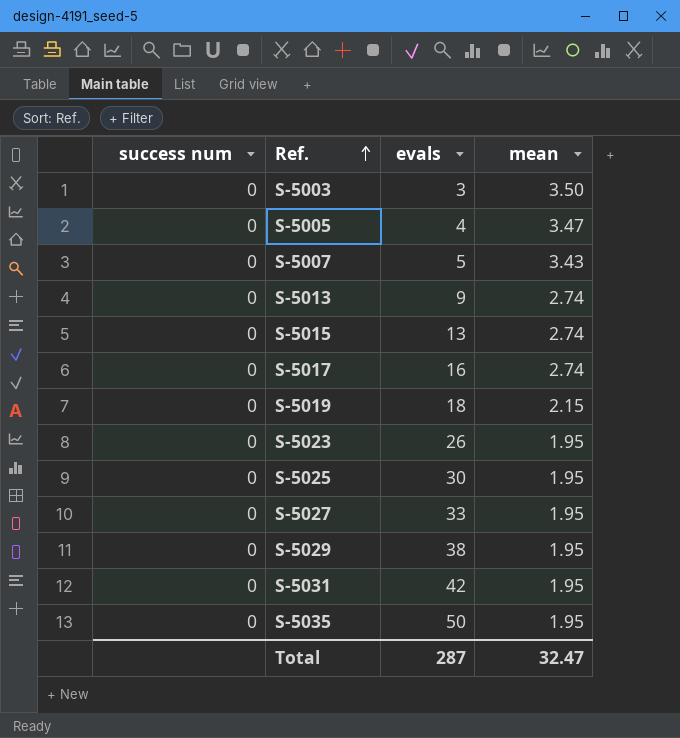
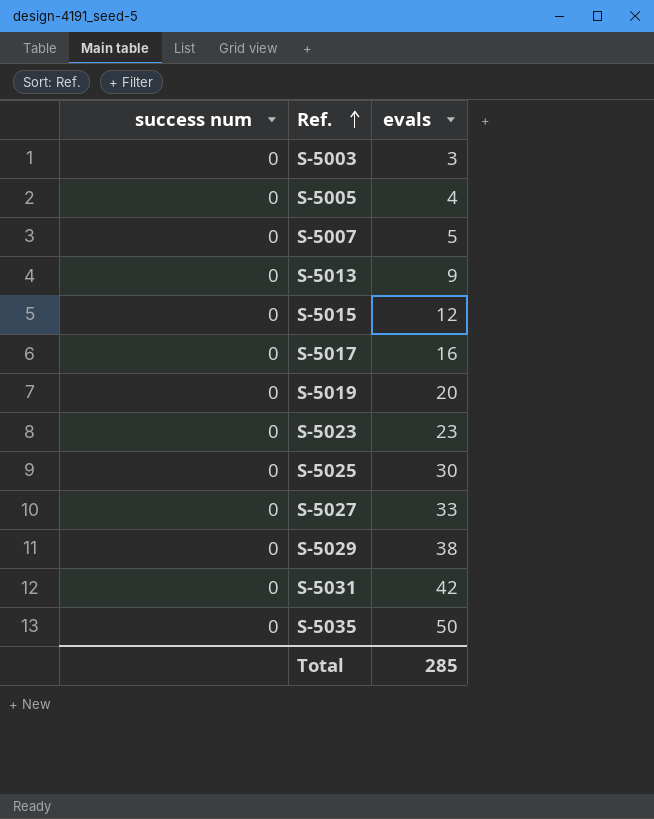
column mean | position: 4 -> none
S-5015 | evals: 13 -> 12
S-5019 | evals: 18 -> 20
S-5023 | evals: 26 -> 23
Total | evals: 287 -> 285

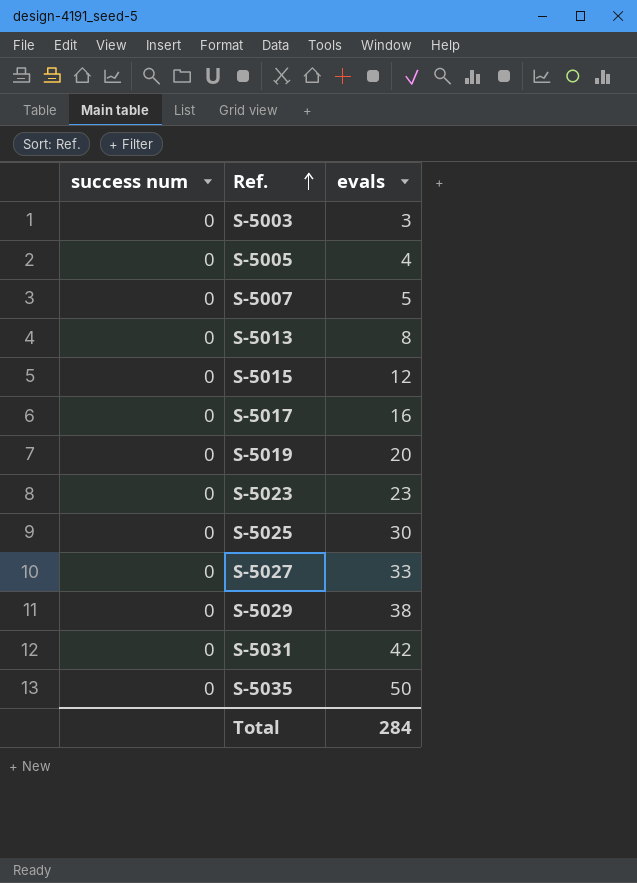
S-5013 | evals: 9 -> 8
Total | evals: 285 -> 284

